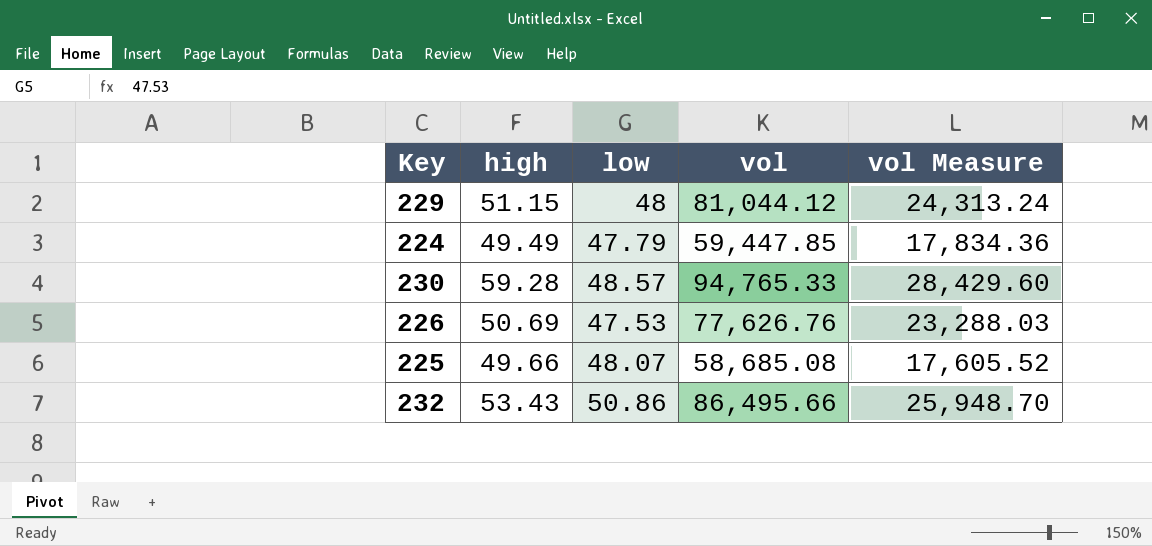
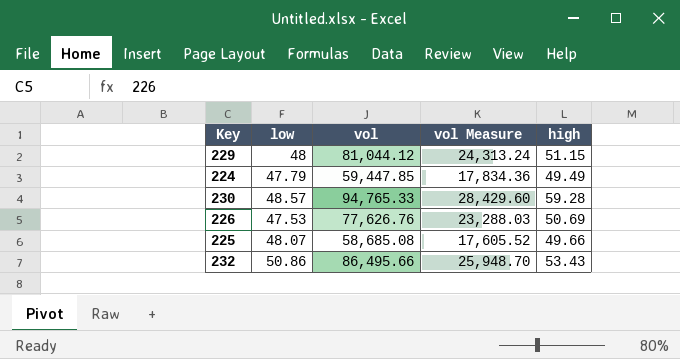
column high | position: 2 -> 5

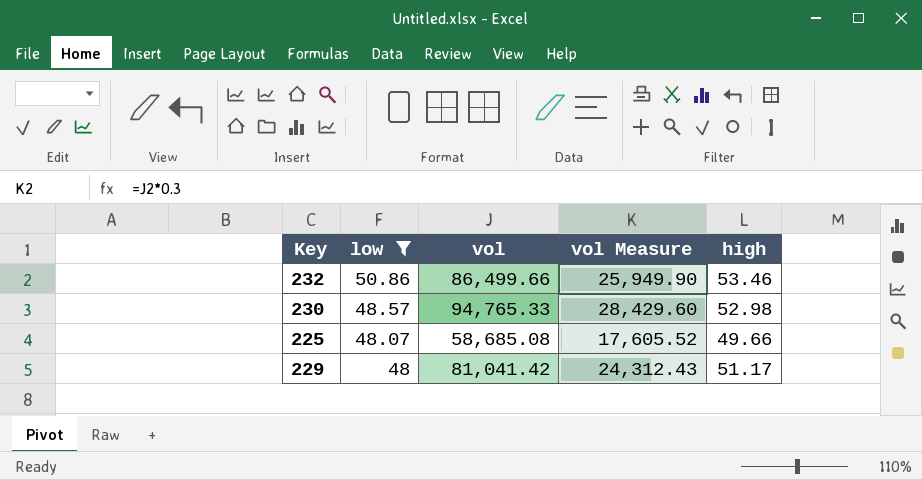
filter: none -> low >= 48
row order: none -> low descending
232 | vol: 86,495.66 -> 86,499.66
232 | vol Measure: 25,948.70 -> 25,949.90
232 | high: 53.43 -> 53.46
230 | high: 59.28 -> 52.98
229 | vol: 81,044.12 -> 81,041.42
229 | vol Measure: 24,313.24 -> 24,312.43
229 | high: 51.15 -> 51.17

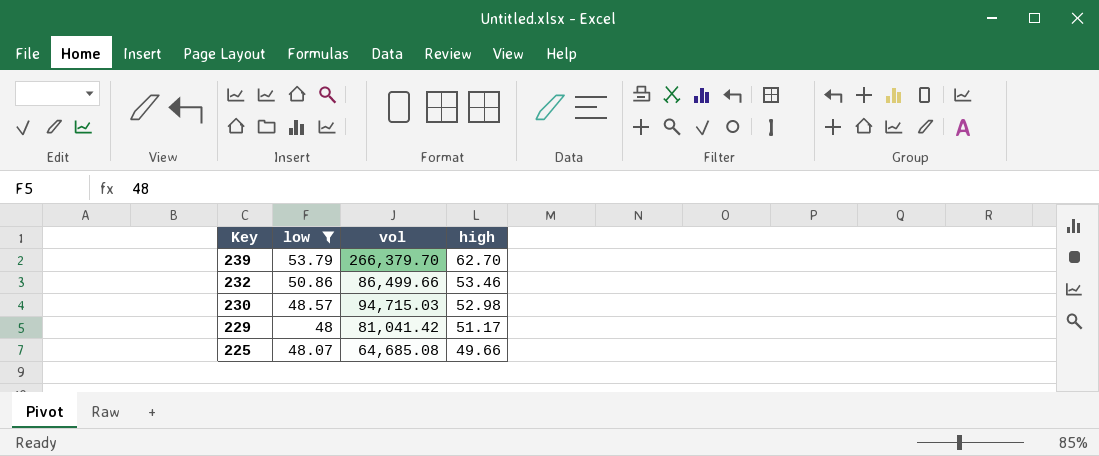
row order: low descending -> Key descending
column vol Measure | formula: [vol] * 0.3 -> none
row 239: none -> 53.79 | 266,379.70 | 62.70
230 | vol: 94,765.33 -> 94,715.03
225 | vol: 58,685.08 -> 64,685.08

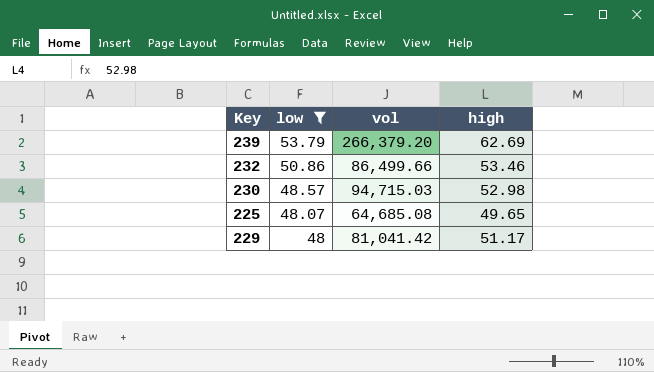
row order: Key descending -> low descending
239 | vol: 266,379.70 -> 266,379.20
239 | high: 62.70 -> 62.69
225 | high: 49.66 -> 49.65

